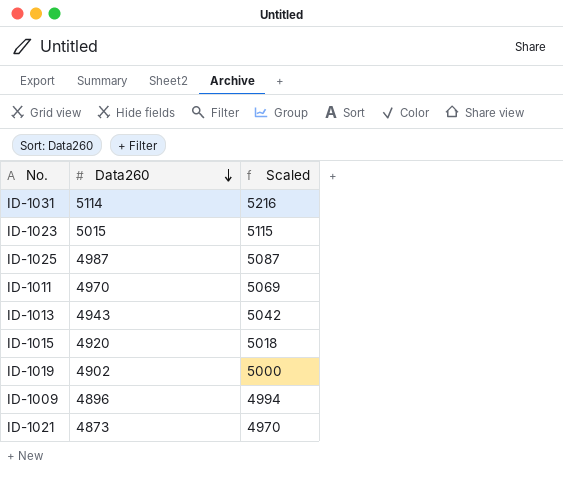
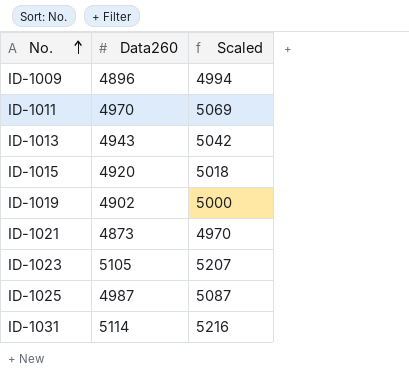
row order: Data260 descending -> No. ascending
ID-1023 | Data260: 5015 -> 5105
ID-1023 | Scaled: 5115 -> 5207

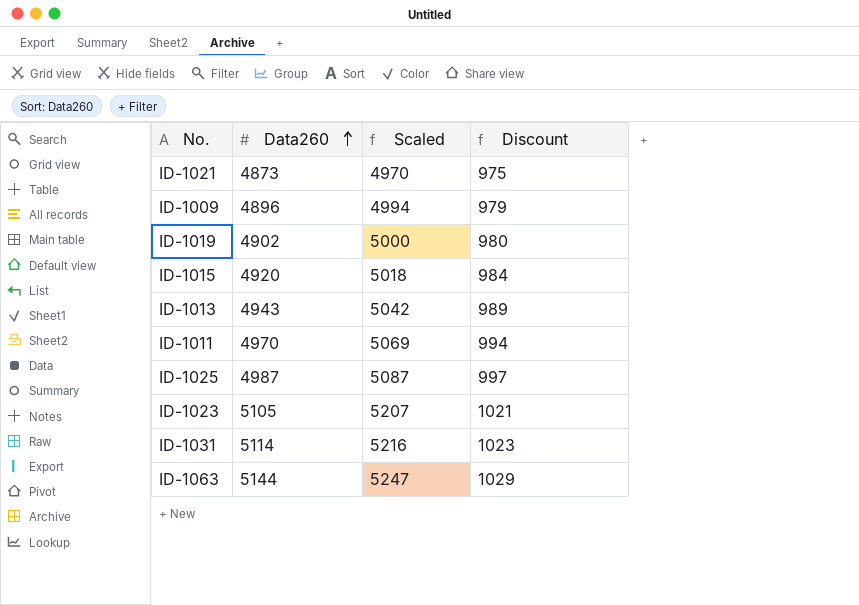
row order: No. ascending -> Data260 ascending
column Discount | formula: none -> [Data260] * 0.2
row ID-1063: none -> 5144 | 5247 | 1029

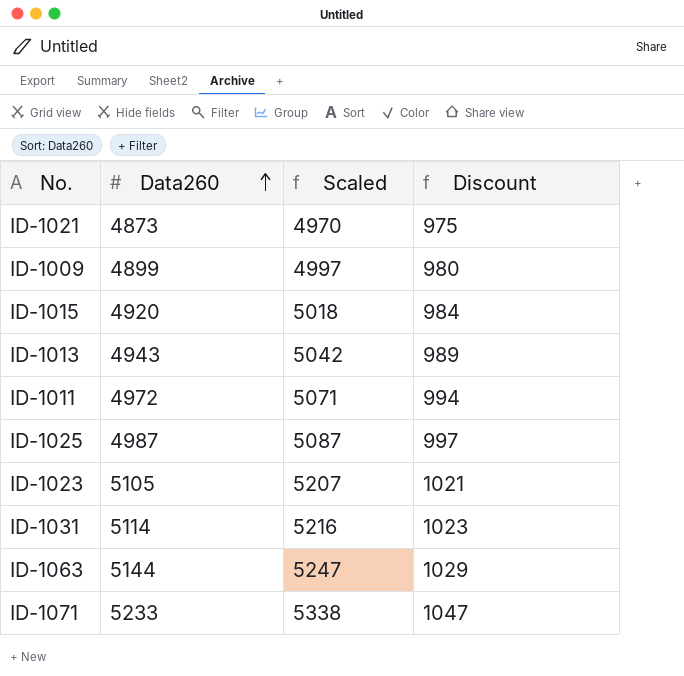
row ID-1019: 4902 | 5000 | 980 -> none
ID-1009 | Data260: 4896 -> 4899
ID-1009 | Scaled: 4994 -> 4997
ID-1009 | Discount: 979 -> 980
ID-1011 | Data260: 4970 -> 4972
ID-1011 | Scaled: 5069 -> 5071
row ID-1071: none -> 5233 | 5338 | 1047

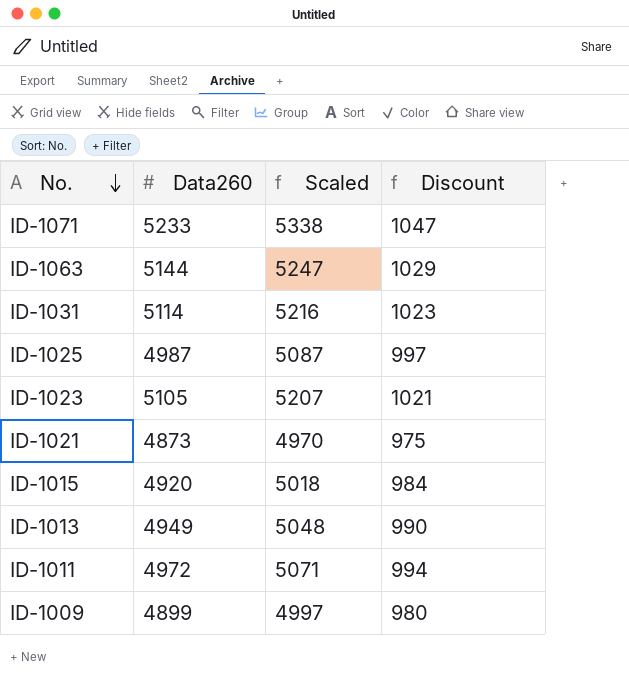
row order: Data260 ascending -> No. descending
ID-1013 | Data260: 4943 -> 4949
ID-1013 | Scaled: 5042 -> 5048
ID-1013 | Discount: 989 -> 990

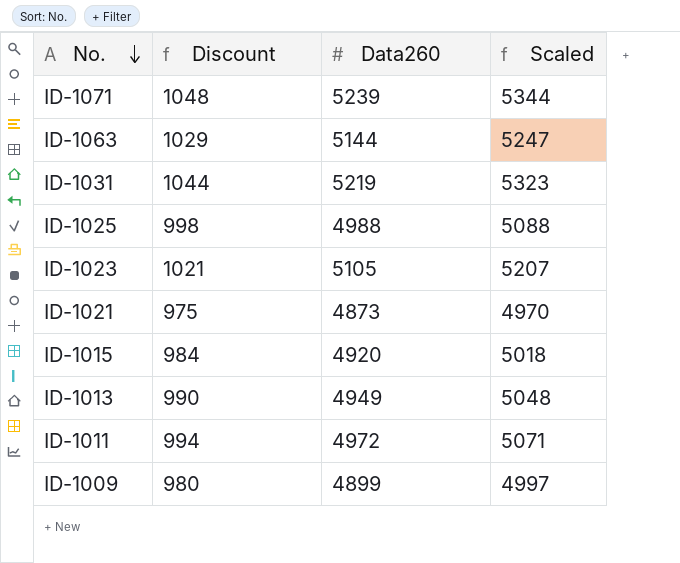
column Discount | position: 4 -> 2
ID-1071 | Discount: 1047 -> 1048
ID-1071 | Data260: 5233 -> 5239
ID-1071 | Scaled: 5338 -> 5344
ID-1031 | Discount: 1023 -> 1044
ID-1031 | Data260: 5114 -> 5219
ID-1031 | Scaled: 5216 -> 5323
ID-1025 | Discount: 997 -> 998
ID-1025 | Data260: 4987 -> 4988
ID-1025 | Scaled: 5087 -> 5088

